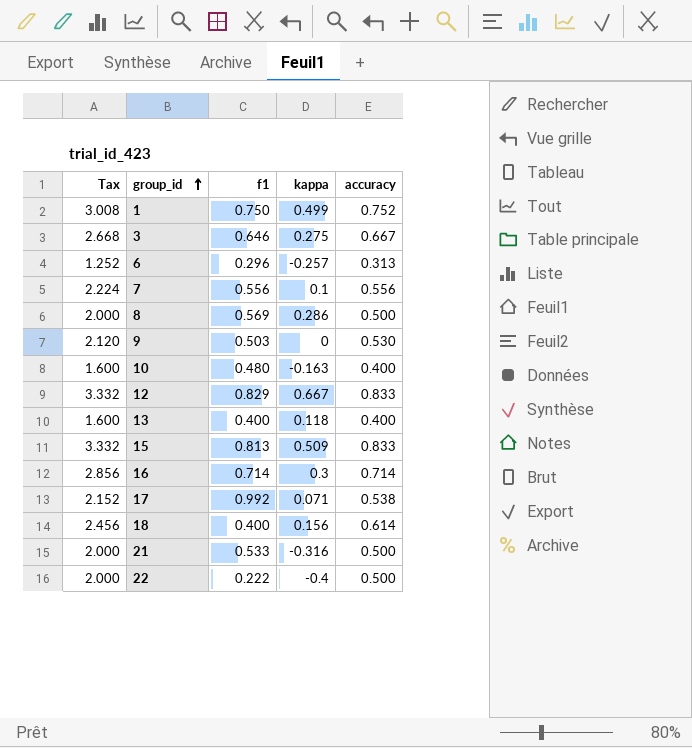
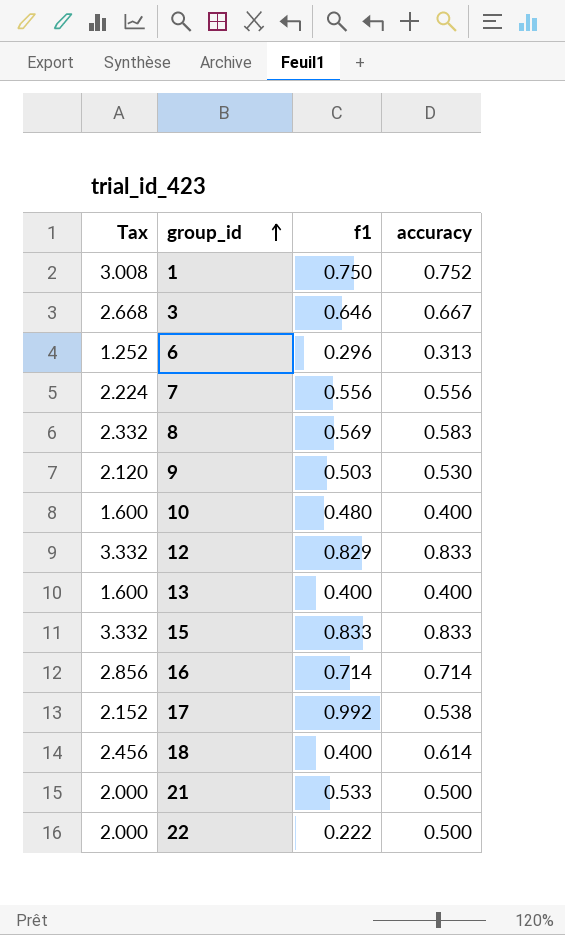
column kappa | position: 4 -> none
8 | Tax: 2.000 -> 2.332
8 | accuracy: 0.500 -> 0.583
15 | f1: 0.813 -> 0.833

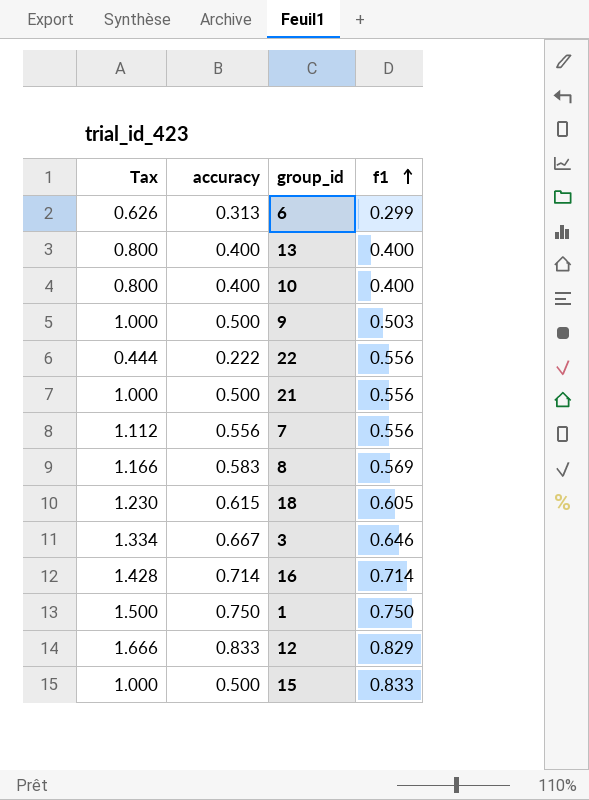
row order: group_id ascending -> f1 ascending
column Tax | formula: [accuracy] * 4 -> [accuracy] * 2
column accuracy | position: 4 -> 2
row 17: 2.152 | 0.992 | 0.538 -> none
6 | f1: 0.296 -> 0.299
10 | f1: 0.480 -> 0.400
9 | accuracy: 0.530 -> 0.500
22 | accuracy: 0.500 -> 0.222
22 | f1: 0.222 -> 0.556
21 | f1: 0.533 -> 0.556
18 | accuracy: 0.614 -> 0.615
18 | f1: 0.400 -> 0.605
1 | accuracy: 0.752 -> 0.750
15 | accuracy: 0.833 -> 0.500

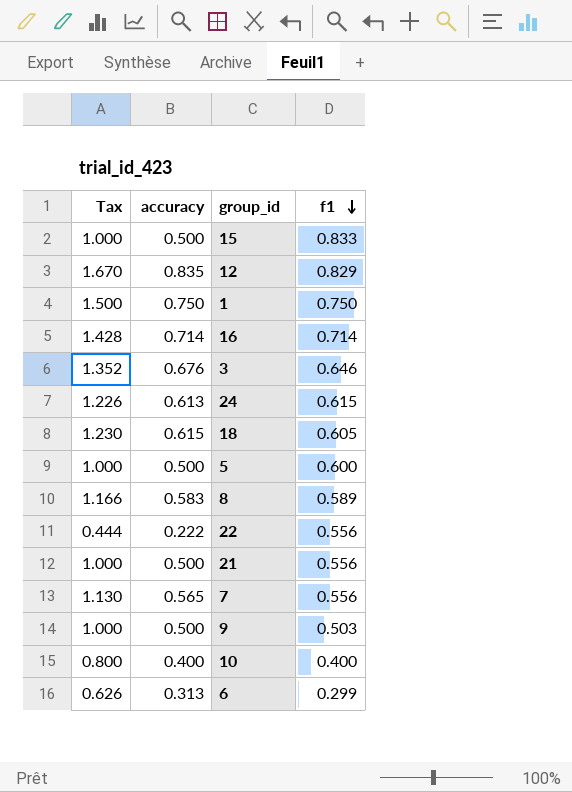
row order: f1 ascending -> f1 descending
row 13: 0.800 | 0.400 | 0.400 -> none
12 | Tax: 1.666 -> 1.670
12 | accuracy: 0.833 -> 0.835
3 | Tax: 1.334 -> 1.352
3 | accuracy: 0.667 -> 0.676
row 24: none -> 1.226 | 0.613 | 0.615
row 5: none -> 1.000 | 0.500 | 0.600
8 | f1: 0.569 -> 0.589
7 | Tax: 1.112 -> 1.130
7 | accuracy: 0.556 -> 0.565

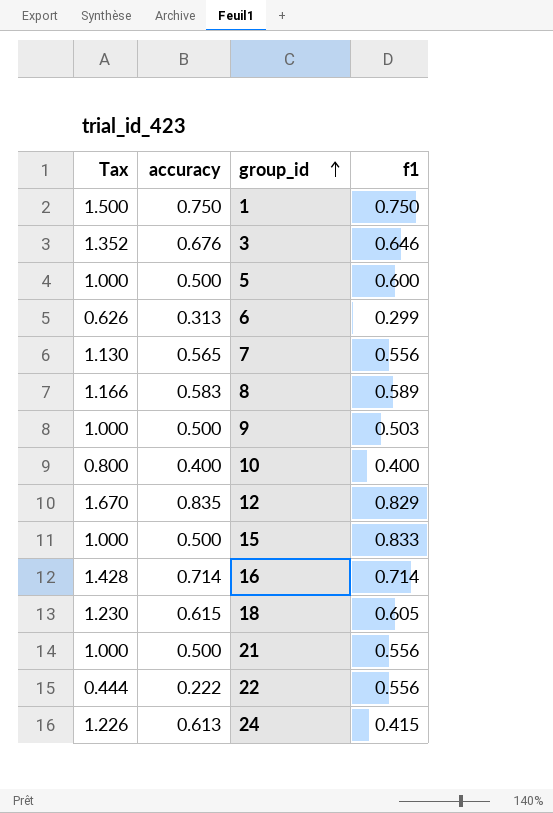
row order: f1 descending -> group_id ascending
24 | f1: 0.615 -> 0.415

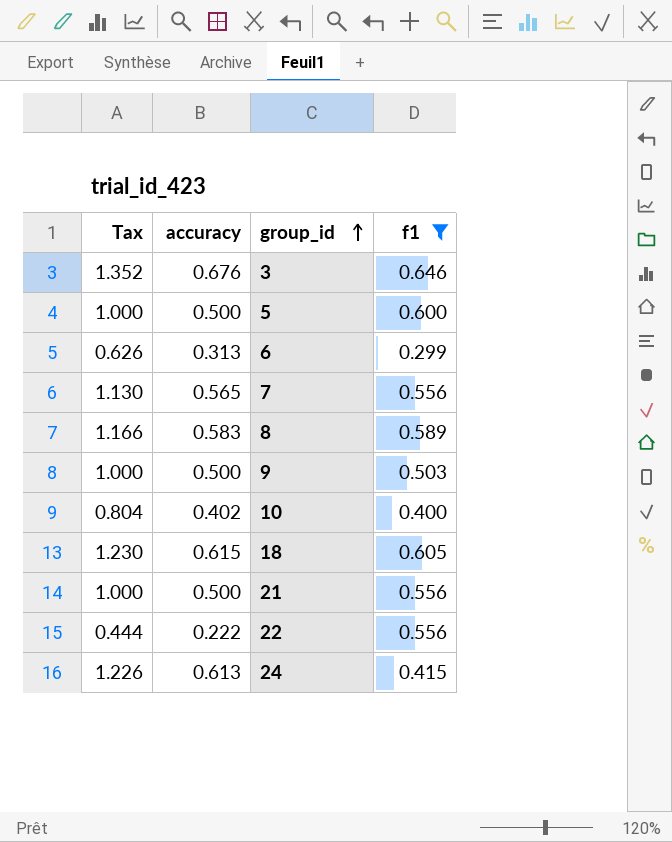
filter: none -> f1 <= 0.646
10 | Tax: 0.800 -> 0.804
10 | accuracy: 0.400 -> 0.402

